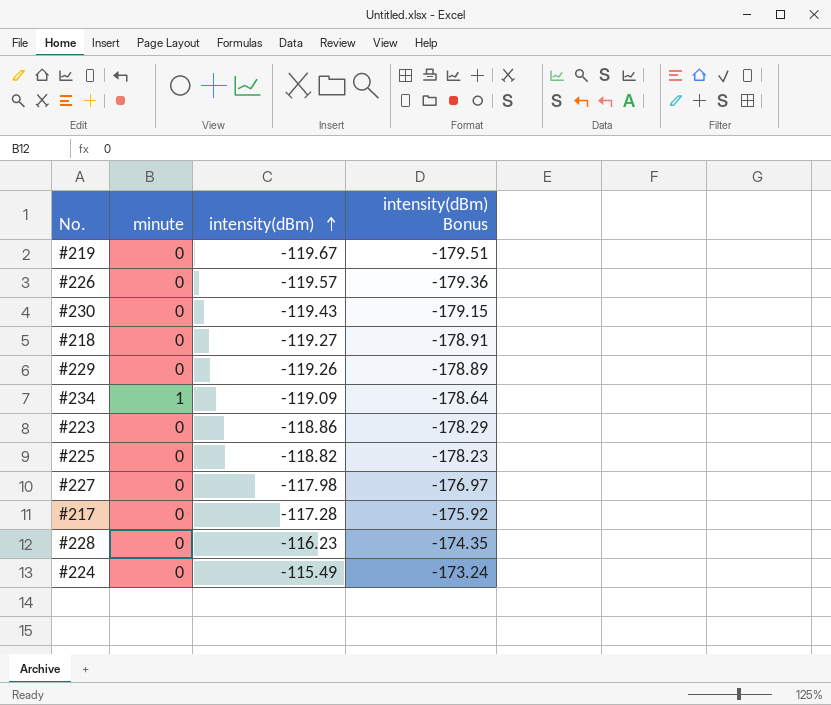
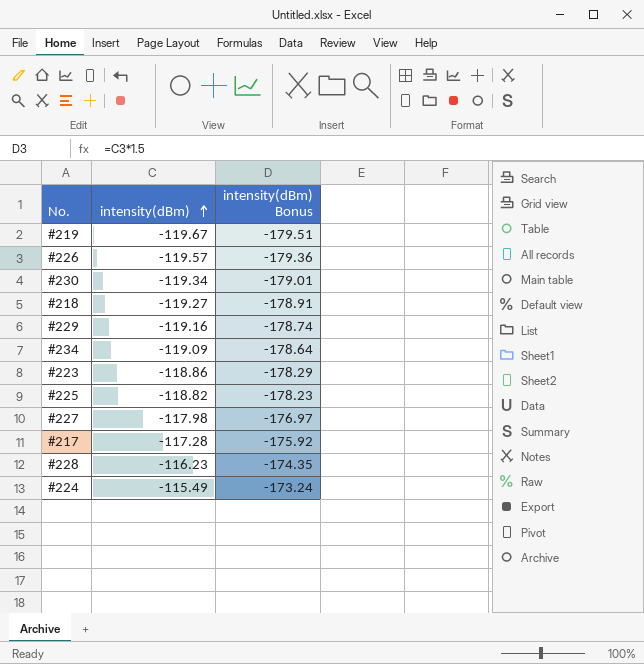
column minute | position: 2 -> none
#230 | intensity(dBm): -119.43 -> -119.34
#230 | intensity(dBm) Bonus: -179.15 -> -179.01
#229 | intensity(dBm): -119.26 -> -119.16
#229 | intensity(dBm) Bonus: -178.89 -> -178.74

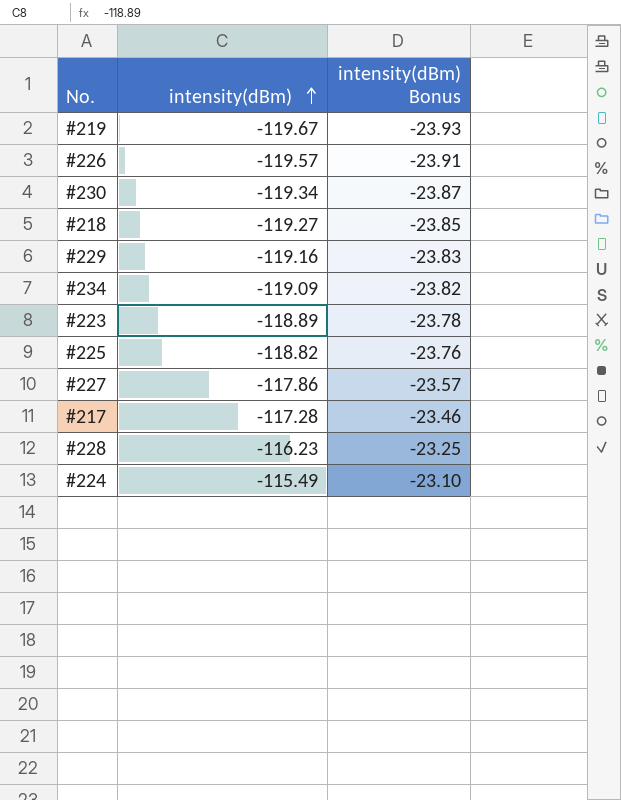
column intensity(dBm) Bonus | formula: [intensity(dBm)] * 1.5 -> [intensity(dBm)] * 0.2
#223 | intensity(dBm): -118.86 -> -118.89
#227 | intensity(dBm): -117.98 -> -117.86

